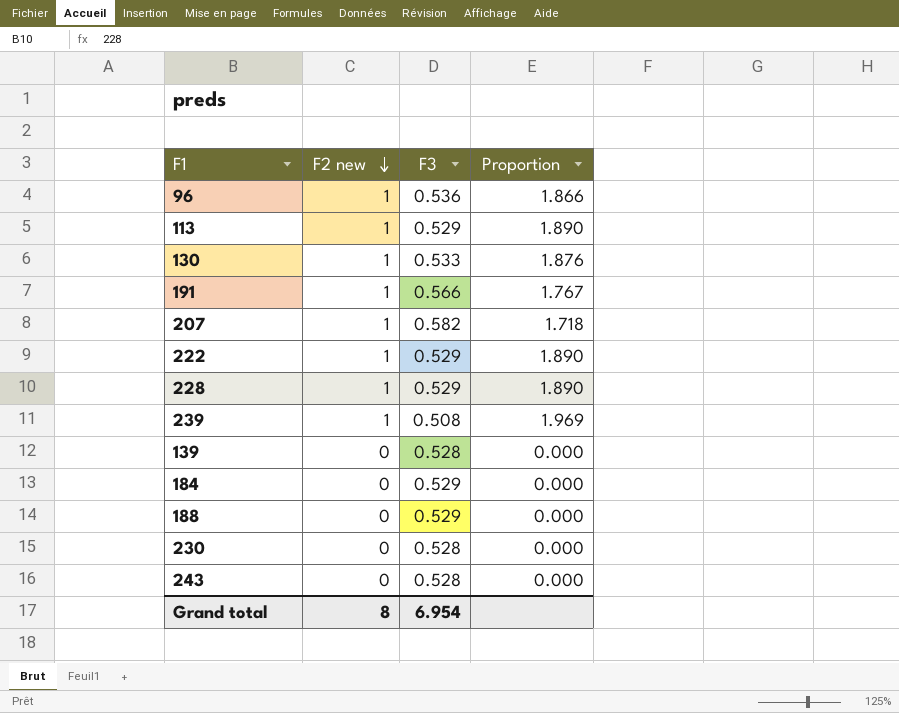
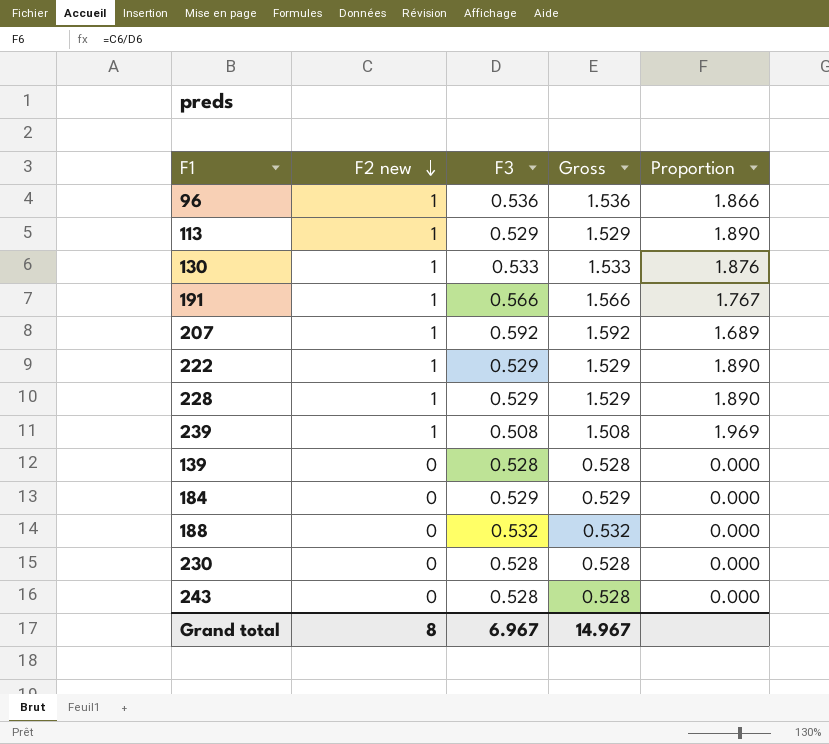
column Gross | formula: none -> [F2 new] + [F3]
207 | F3: 0.582 -> 0.592
207 | Proportion: 1.718 -> 1.689
188 | F3: 0.529 -> 0.532
Grand total | F3: 6.954 -> 6.967

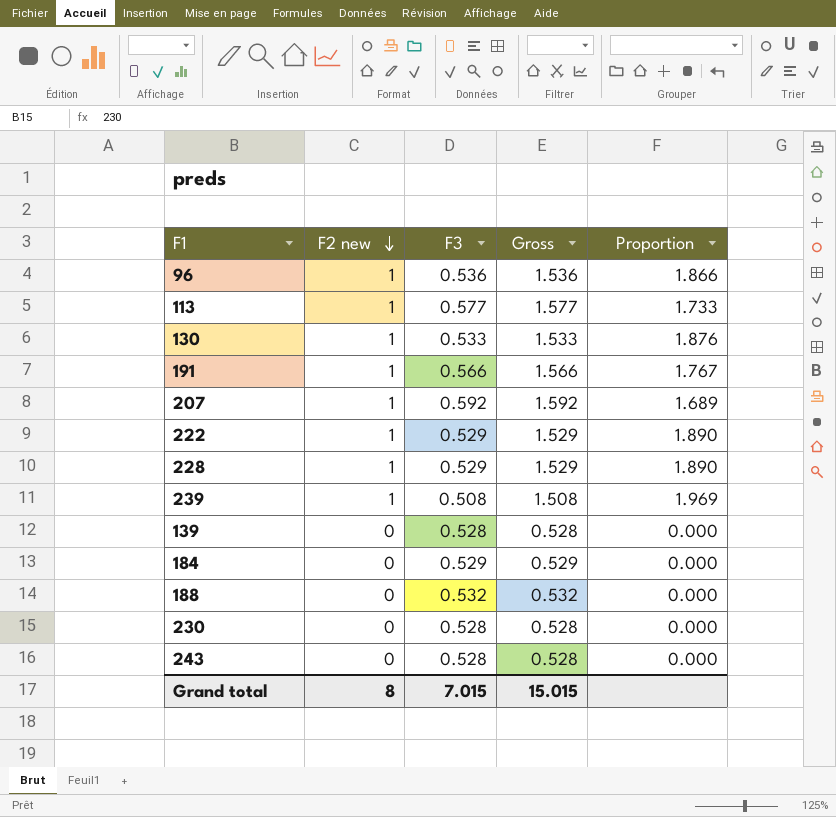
113 | F3: 0.529 -> 0.577
113 | Gross: 1.529 -> 1.577
113 | Proportion: 1.890 -> 1.733
Grand total | F3: 6.967 -> 7.015
Grand total | Gross: 14.967 -> 15.015

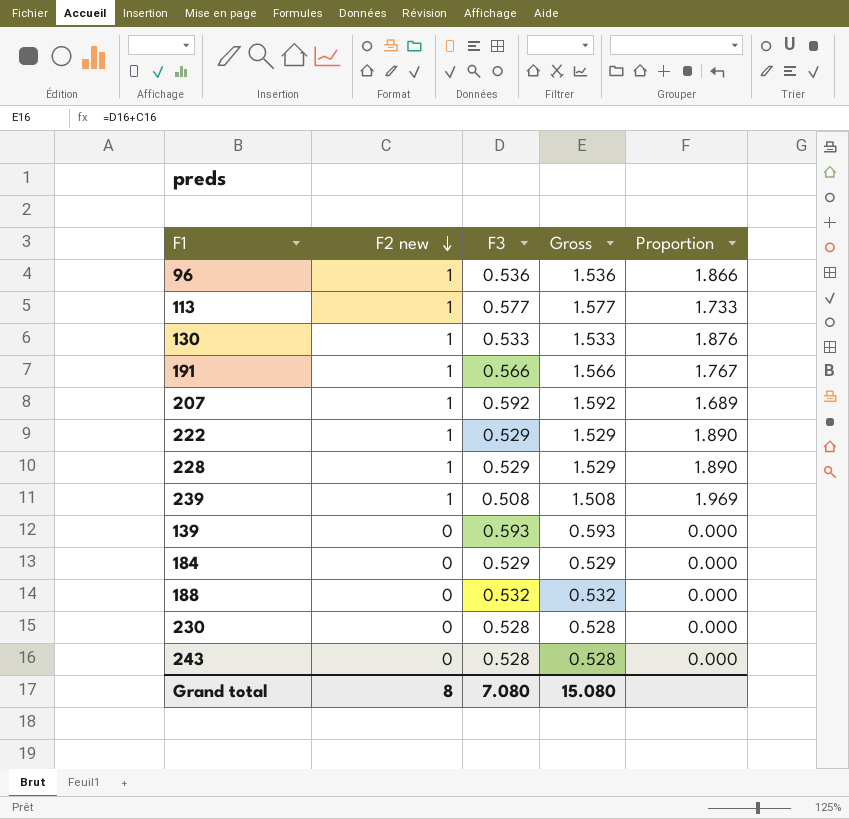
139 | F3: 0.528 -> 0.593
139 | Gross: 0.528 -> 0.593
Grand total | F3: 7.015 -> 7.080
Grand total | Gross: 15.015 -> 15.080

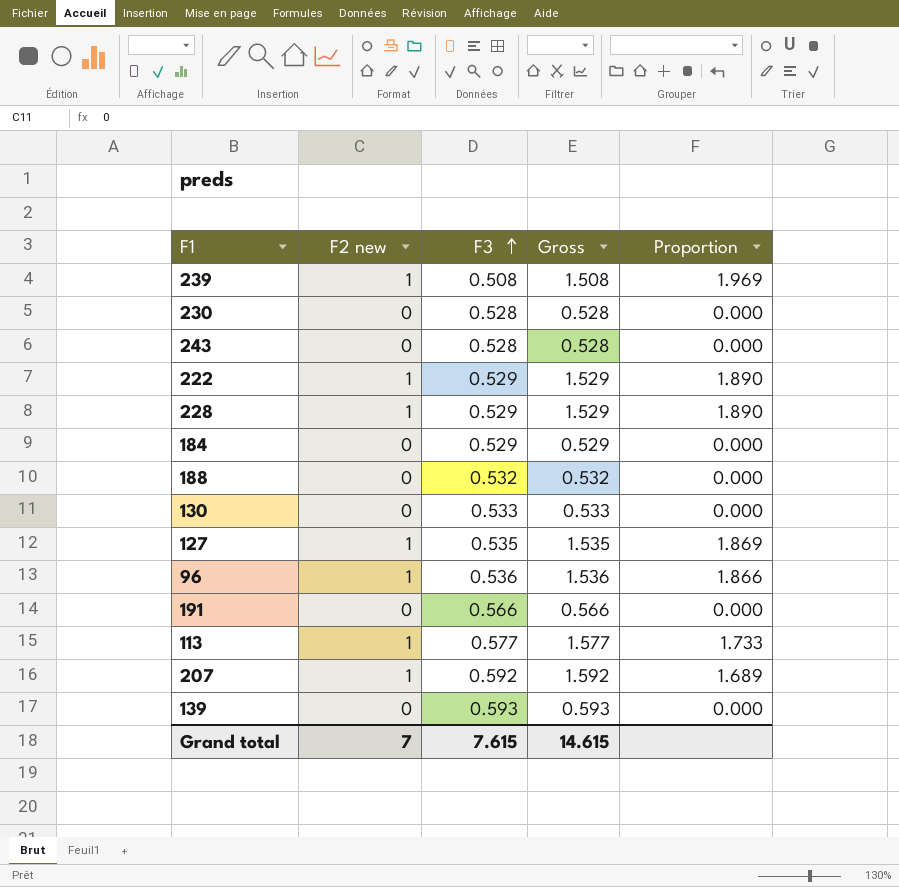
row order: F2 new descending -> F3 ascending
130 | F2 new: 1 -> 0
130 | Gross: 1.533 -> 0.533
130 | Proportion: 1.876 -> 0.000
row 127: none -> 1 | 0.535 | 1.535 | 1.869
191 | F2 new: 1 -> 0
191 | Gross: 1.566 -> 0.566
191 | Proportion: 1.767 -> 0.000
Grand total | F2 new: 8 -> 7
Grand total | F3: 7.080 -> 7.615
Grand total | Gross: 15.080 -> 14.615

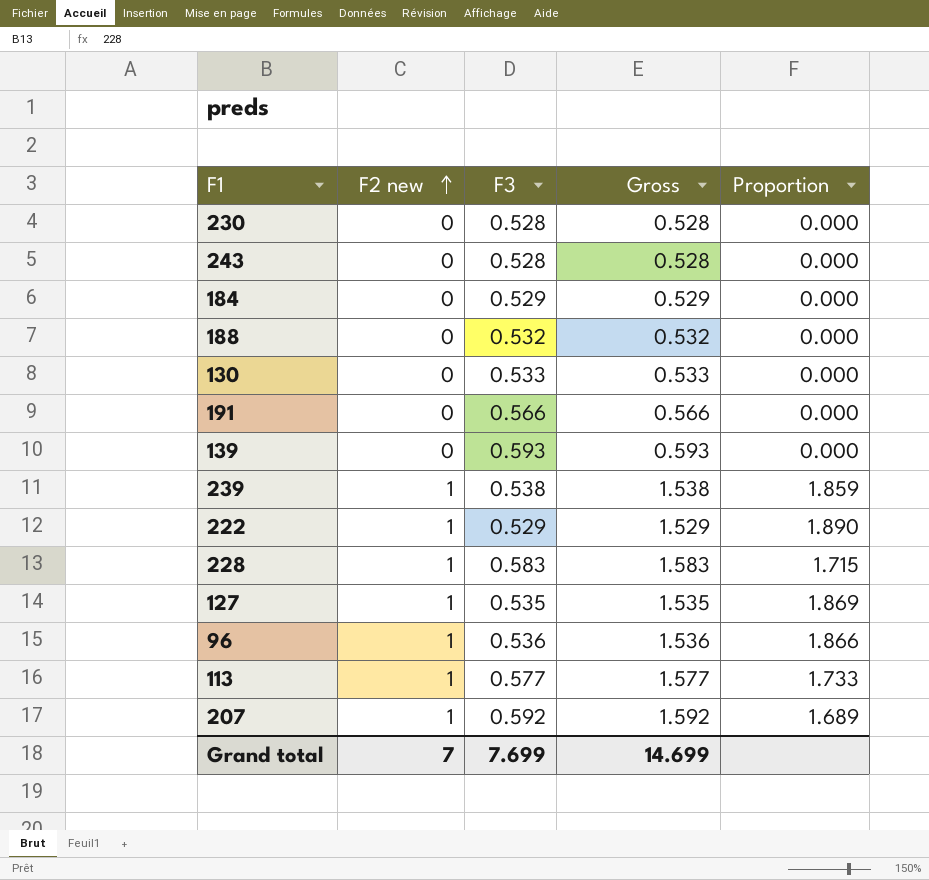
row order: F3 ascending -> F2 new ascending
239 | F3: 0.508 -> 0.538
239 | Gross: 1.508 -> 1.538
239 | Proportion: 1.969 -> 1.859
228 | F3: 0.529 -> 0.583
228 | Gross: 1.529 -> 1.583
228 | Proportion: 1.890 -> 1.715
Grand total | F3: 7.615 -> 7.699
Grand total | Gross: 14.615 -> 14.699

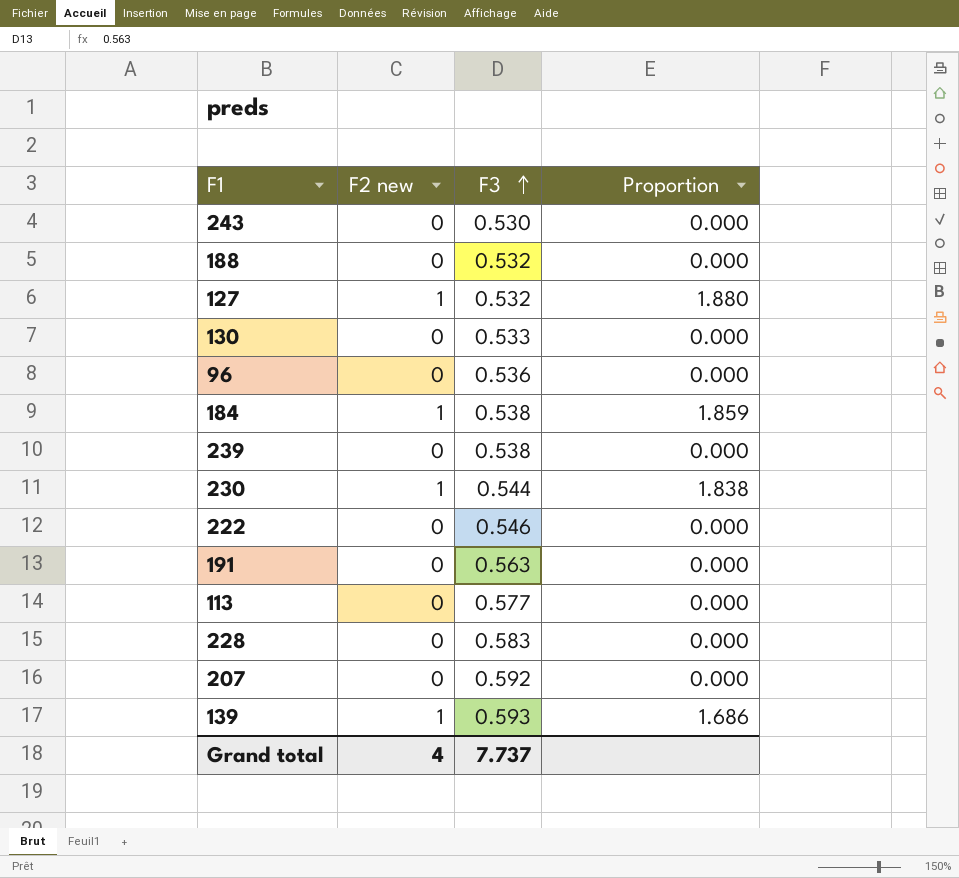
row order: F2 new ascending -> F3 ascending
column Gross | formula: [F2 new] + [F3] -> none
243 | F3: 0.528 -> 0.530
127 | F3: 0.535 -> 0.532
127 | Proportion: 1.869 -> 1.880
96 | F2 new: 1 -> 0
96 | Proportion: 1.866 -> 0.000
184 | F2 new: 0 -> 1
184 | F3: 0.529 -> 0.538
184 | Proportion: 0.000 -> 1.859
239 | F2 new: 1 -> 0
239 | Proportion: 1.859 -> 0.000
230 | F2 new: 0 -> 1
230 | F3: 0.528 -> 0.544
230 | Proportion: 0.000 -> 1.838
222 | F2 new: 1 -> 0
222 | F3: 0.529 -> 0.546
222 | Proportion: 1.890 -> 0.000
191 | F3: 0.566 -> 0.563
113 | F2 new: 1 -> 0
113 | Proportion: 1.733 -> 0.000
228 | F2 new: 1 -> 0
228 | Proportion: 1.715 -> 0.000
207 | F2 new: 1 -> 0
207 | Proportion: 1.689 -> 0.000
139 | F2 new: 0 -> 1
139 | Proportion: 0.000 -> 1.686
Grand total | F2 new: 7 -> 4
Grand total | F3: 7.699 -> 7.737

